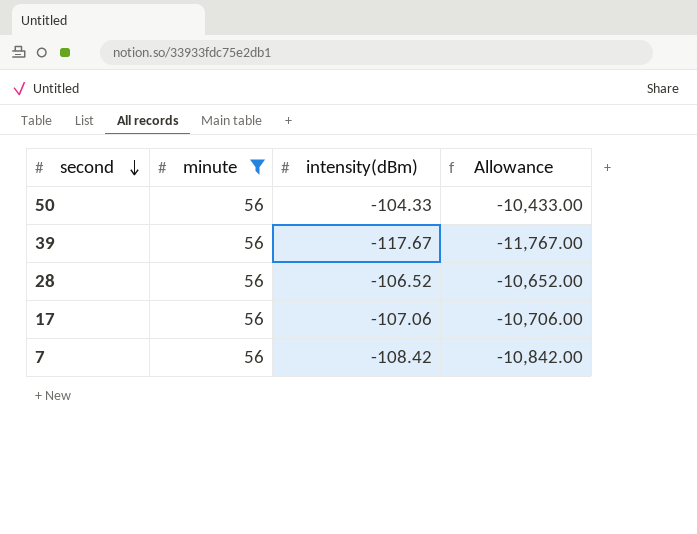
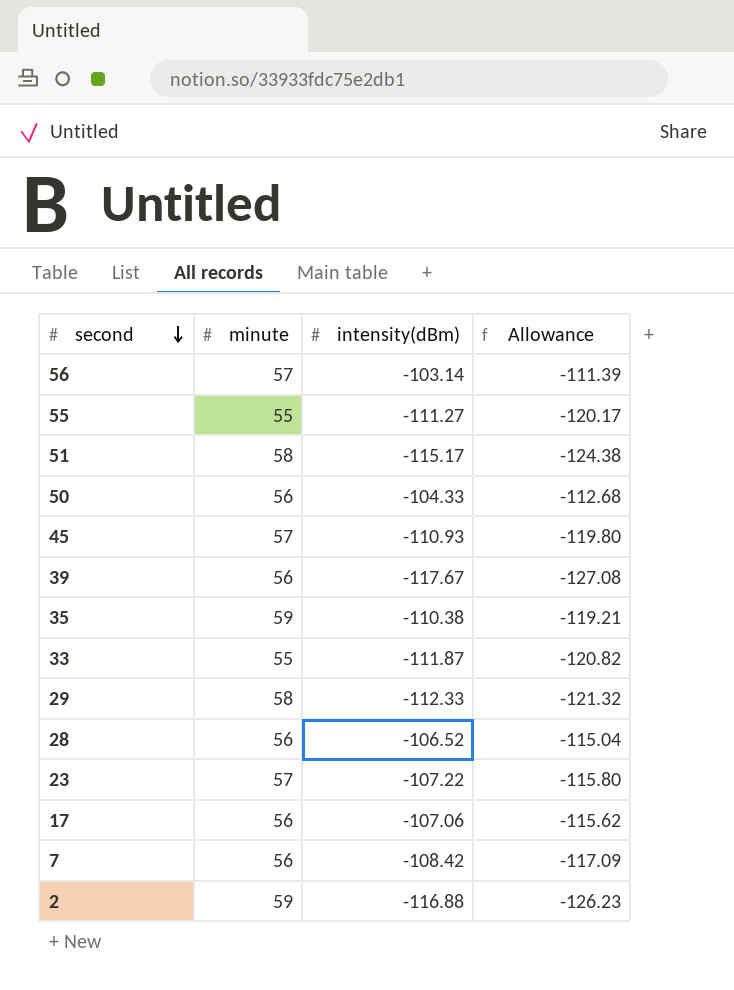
filter: minute = 56 -> none
column Allowance | formula: [intensity(dBm)] * 100 -> [intensity(dBm)] * 1.08

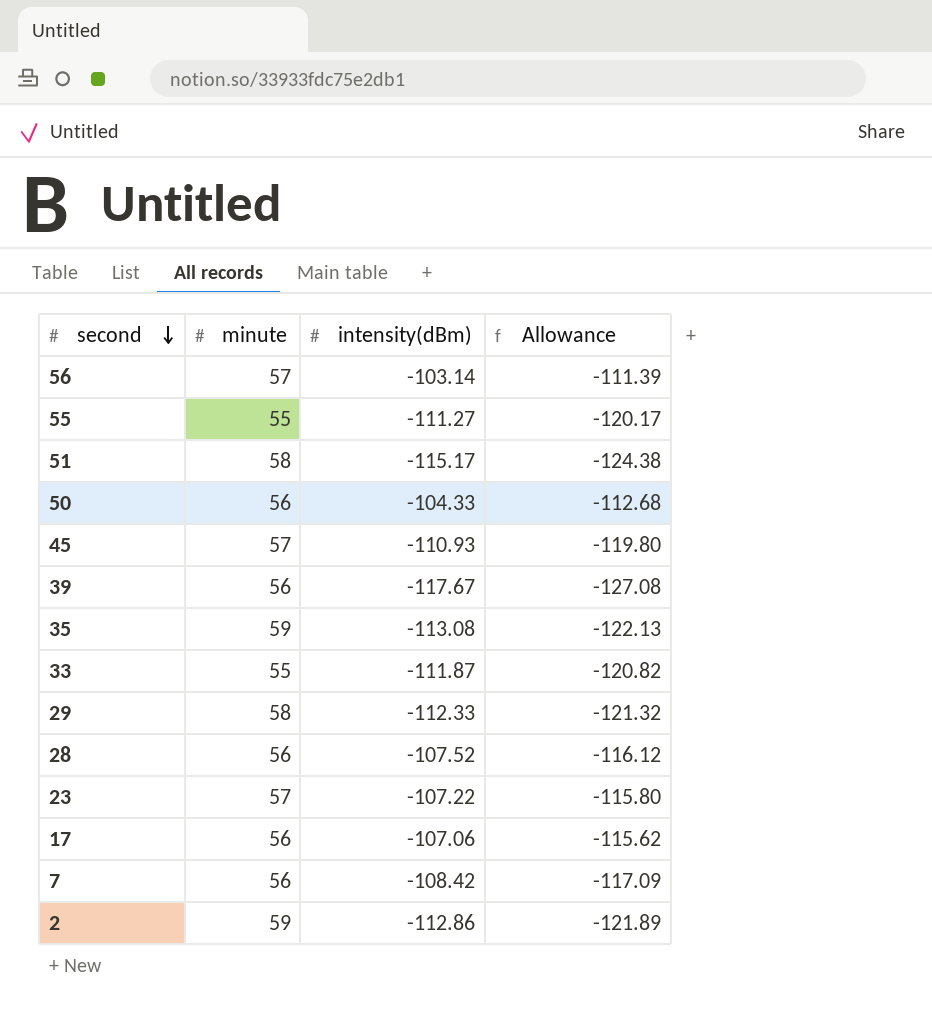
35 | intensity(dBm): -110.38 -> -113.08
35 | Allowance: -119.21 -> -122.13
28 | intensity(dBm): -106.52 -> -107.52
28 | Allowance: -115.04 -> -116.12
2 | intensity(dBm): -116.88 -> -112.86
2 | Allowance: -126.23 -> -121.89

